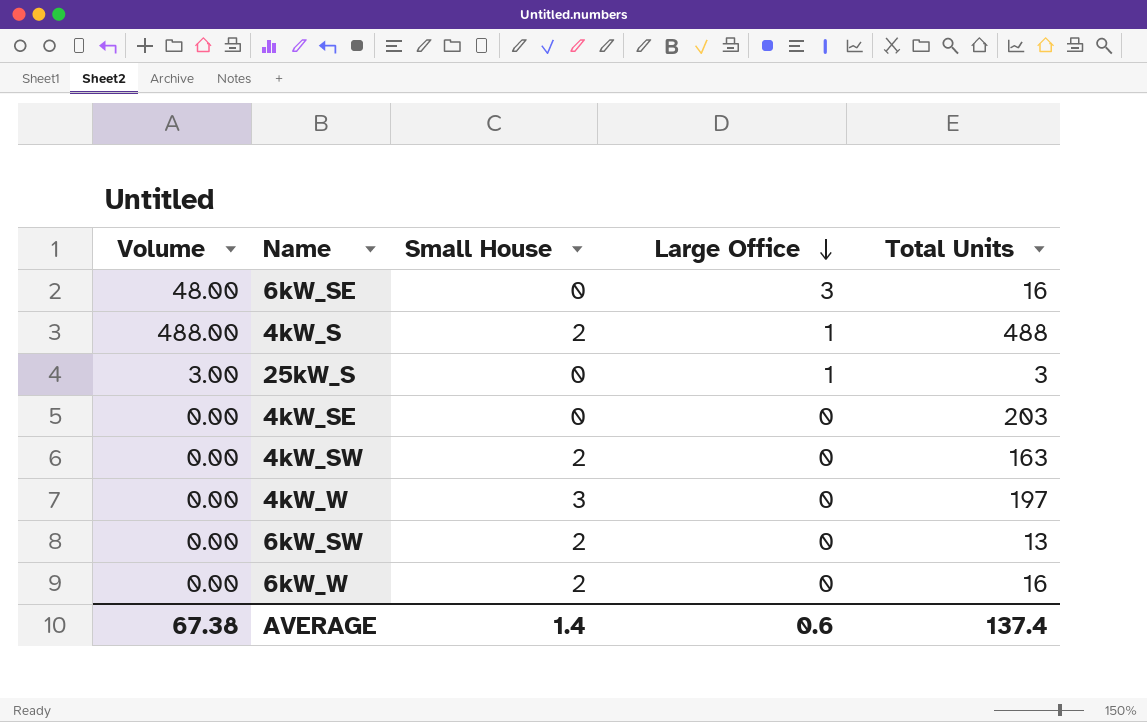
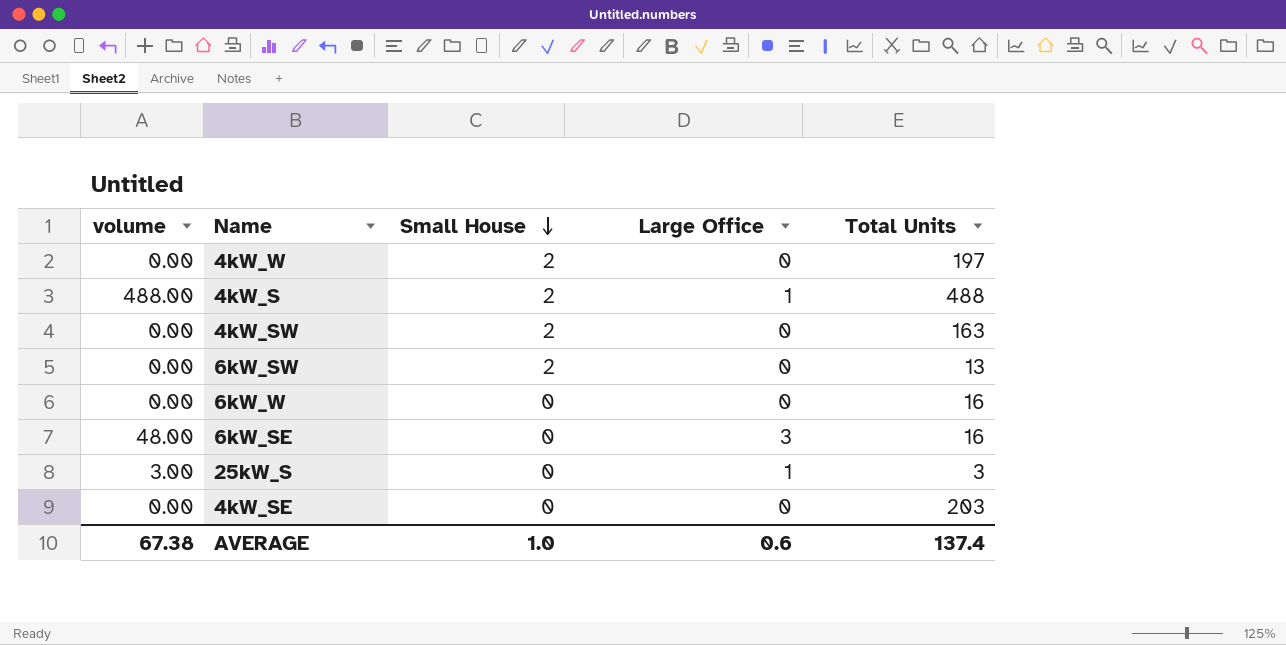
row order: Large Office descending -> Small House descending
column name: Volume -> volume
4kW_W | Small House: 3 -> 2
6kW_W | Small House: 2 -> 0
AVERAGE | Small House: 1.4 -> 1.0

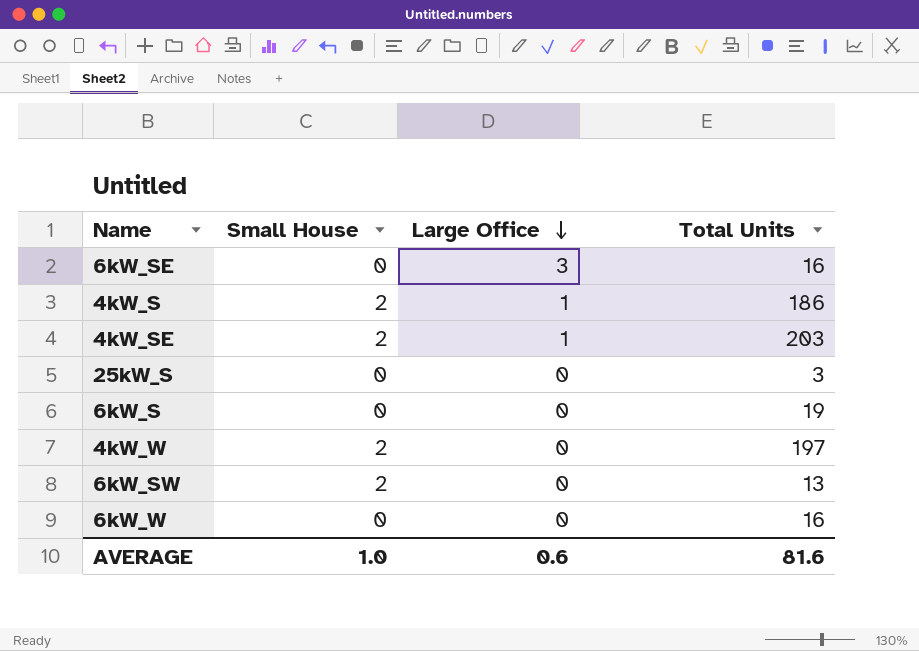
row order: Small House descending -> Large Office descending
column volume | formula: [Large Office] * [Total Units] -> none
row 4kW_SW: 0.00 | 2 | 0 | 163 -> none
4kW_S | Total Units: 488 -> 186
4kW_SE | Small House: 0 -> 2
4kW_SE | Large Office: 0 -> 1
25kW_S | Large Office: 1 -> 0
row 6kW_S: none -> 0 | 0 | 19
AVERAGE | Total Units: 137.4 -> 81.6

